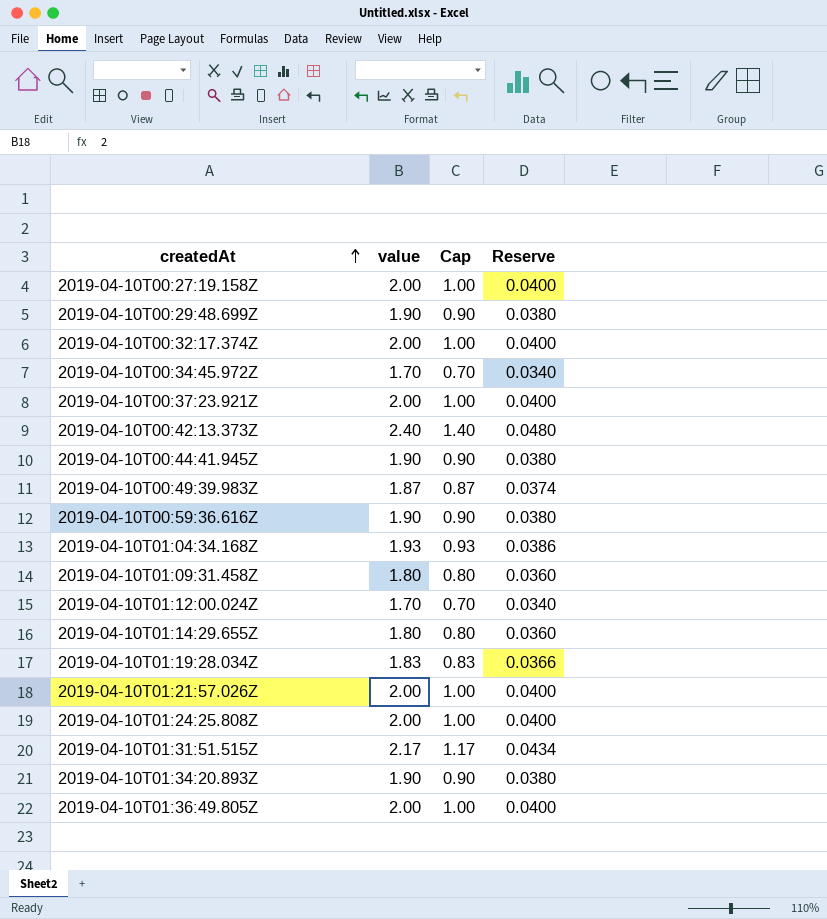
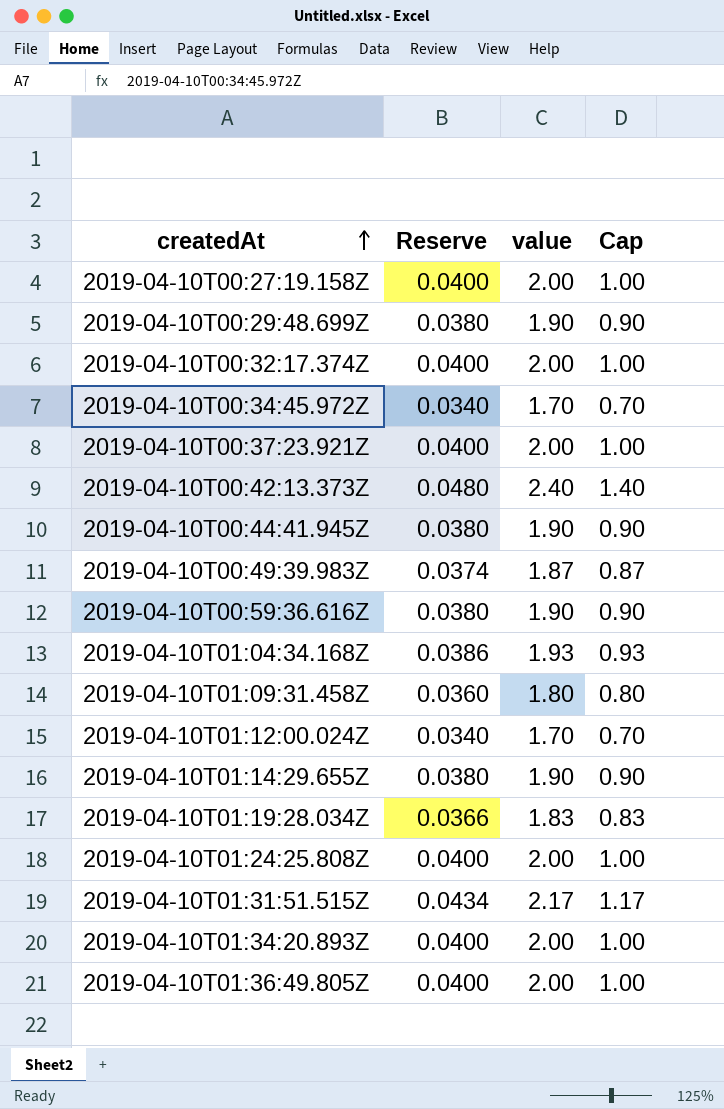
column Reserve | position: 4 -> 2
row 2019-04-10T01:21:57.026Z: 2.00 | 1.00 | 0.0400 -> none
2019-04-10T01:14:29.655Z | Reserve: 0.0360 -> 0.0380
2019-04-10T01:14:29.655Z | value: 1.80 -> 1.90
2019-04-10T01:14:29.655Z | Cap: 0.80 -> 0.90
2019-04-10T01:34:20.893Z | Reserve: 0.0380 -> 0.0400
2019-04-10T01:34:20.893Z | value: 1.90 -> 2.00
2019-04-10T01:34:20.893Z | Cap: 0.90 -> 1.00

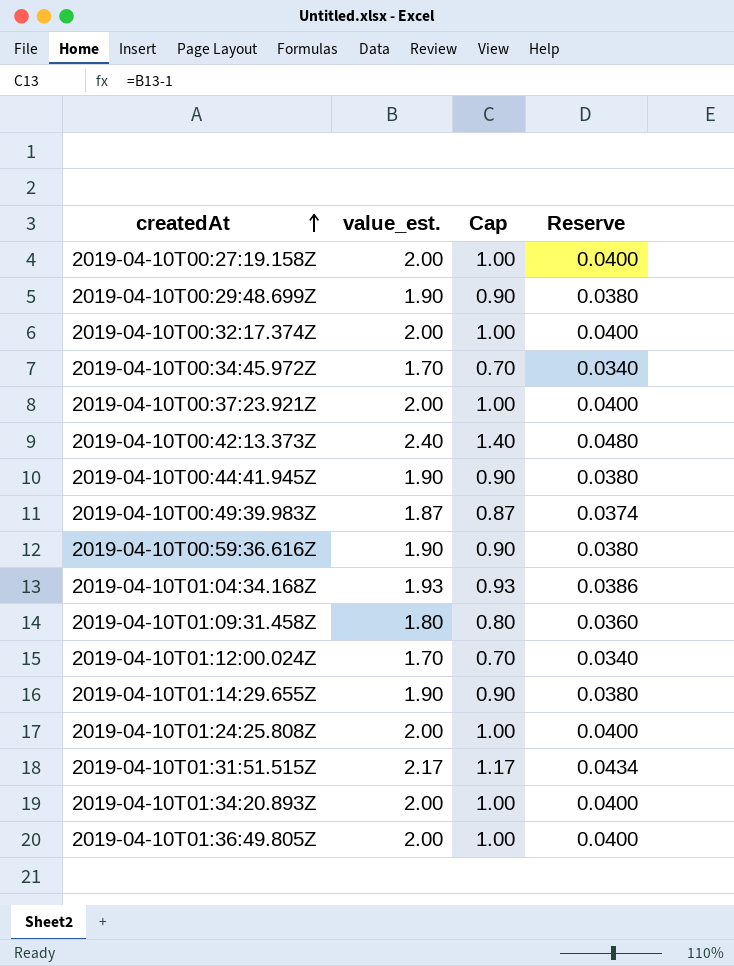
column name: value -> value_est.
column Reserve | position: 2 -> 4
row 2019-04-10T01:19:28.034Z: 0.0366 | 1.83 | 0.83 -> none

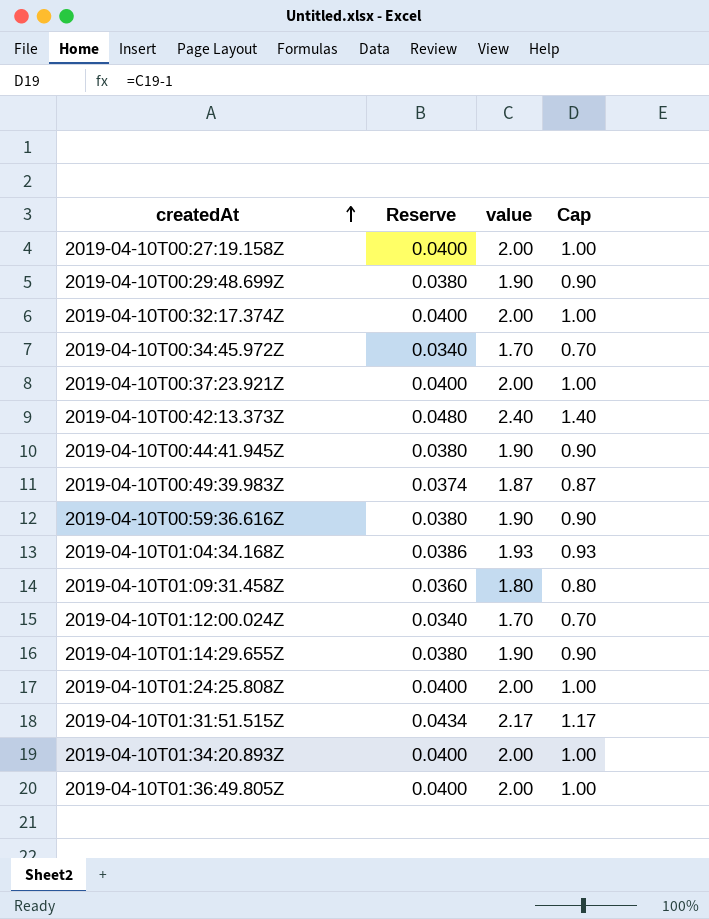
column Reserve | position: 4 -> 2
column name: value_est. -> value

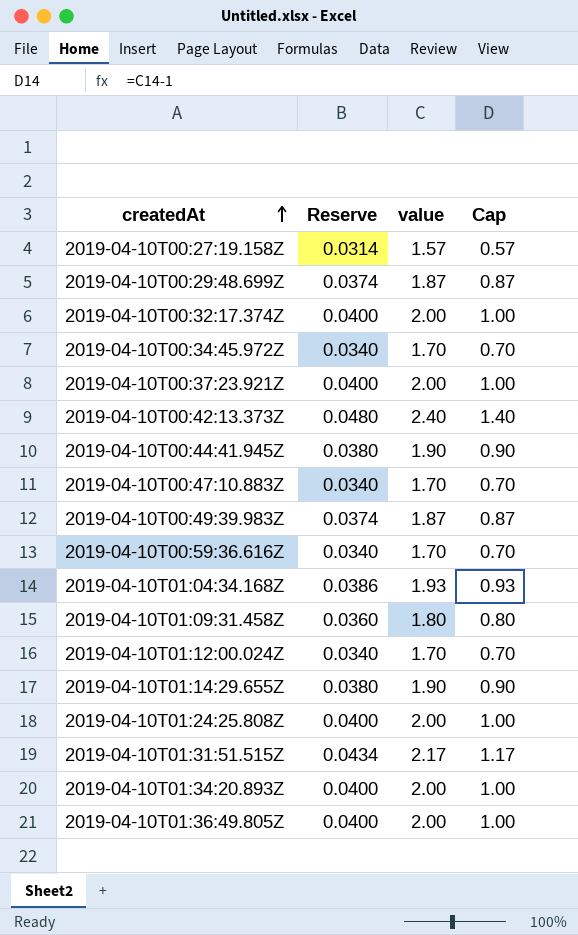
2019-04-10T00:27:19.158Z | Reserve: 0.0400 -> 0.0314
2019-04-10T00:27:19.158Z | value: 2.00 -> 1.57
2019-04-10T00:27:19.158Z | Cap: 1.00 -> 0.57
2019-04-10T00:29:48.699Z | Reserve: 0.0380 -> 0.0374
2019-04-10T00:29:48.699Z | value: 1.90 -> 1.87
2019-04-10T00:29:48.699Z | Cap: 0.90 -> 0.87
row 2019-04-10T00:47:10.883Z: none -> 0.0340 | 1.70 | 0.70
2019-04-10T00:59:36.616Z | Reserve: 0.0380 -> 0.0340
2019-04-10T00:59:36.616Z | value: 1.90 -> 1.70
2019-04-10T00:59:36.616Z | Cap: 0.90 -> 0.70

